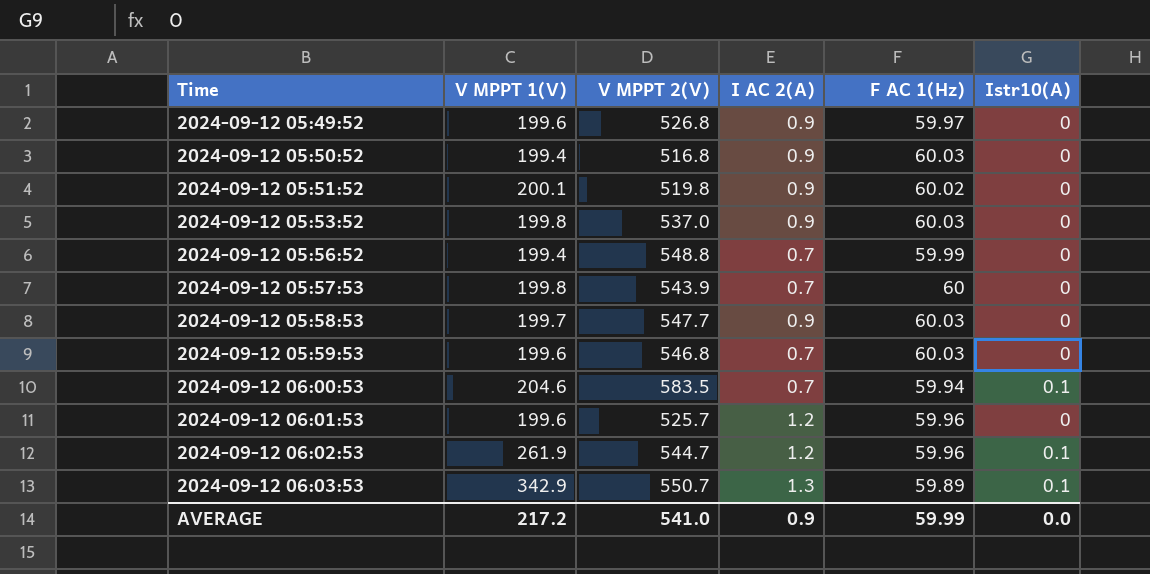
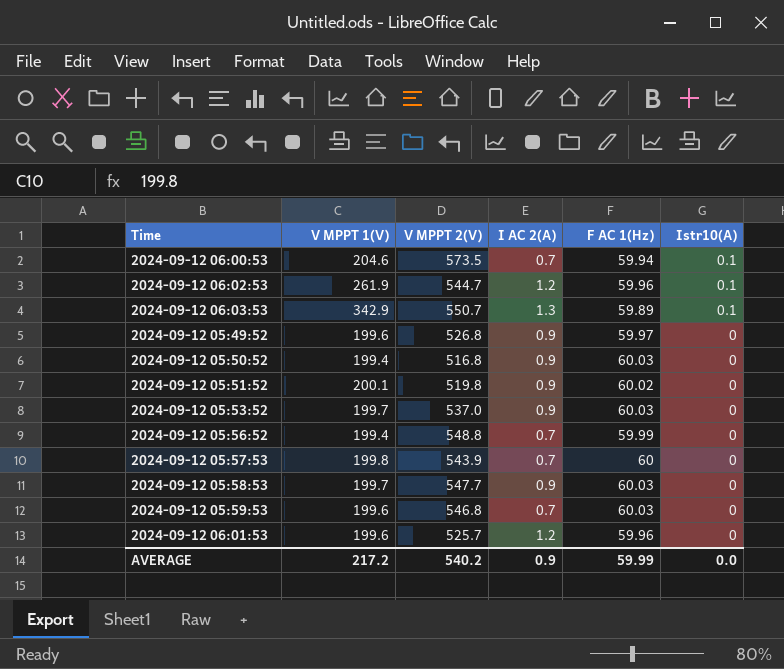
row order: Time ascending -> Istr10(A) descending
2024-09-12 06:00:53 | V MPPT 2(V): 583.5 -> 573.5
2024-09-12 05:53:52 | V MPPT 1(V): 199.8 -> 199.7
AVERAGE | V MPPT 2(V): 541.0 -> 540.2

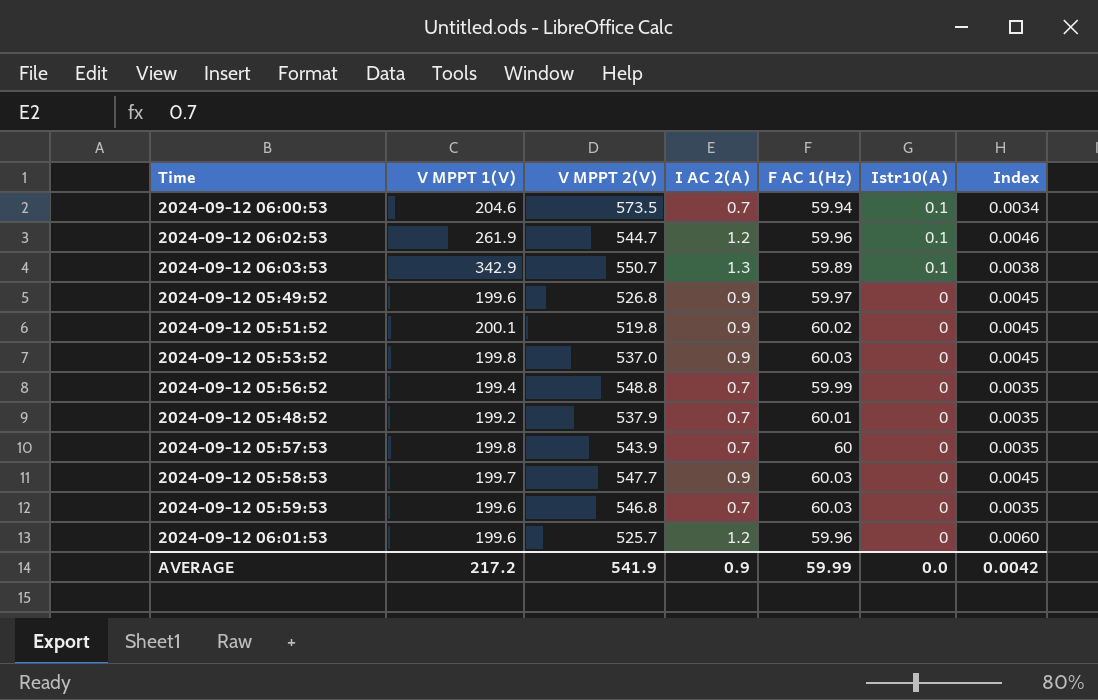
column Index | formula: none -> [I AC 2(A)] / [V MPPT 1(V)]
row 2024-09-12 05:50:52: 199.4 | 516.8 | 0.9 | 60.03 | 0 -> none
2024-09-12 05:53:52 | V MPPT 1(V): 199.7 -> 199.8
row 2024-09-12 05:48:52: none -> 199.2 | 537.9 | 0.7 | 60.01 | 0 | 0.0035
AVERAGE | V MPPT 2(V): 540.2 -> 541.9

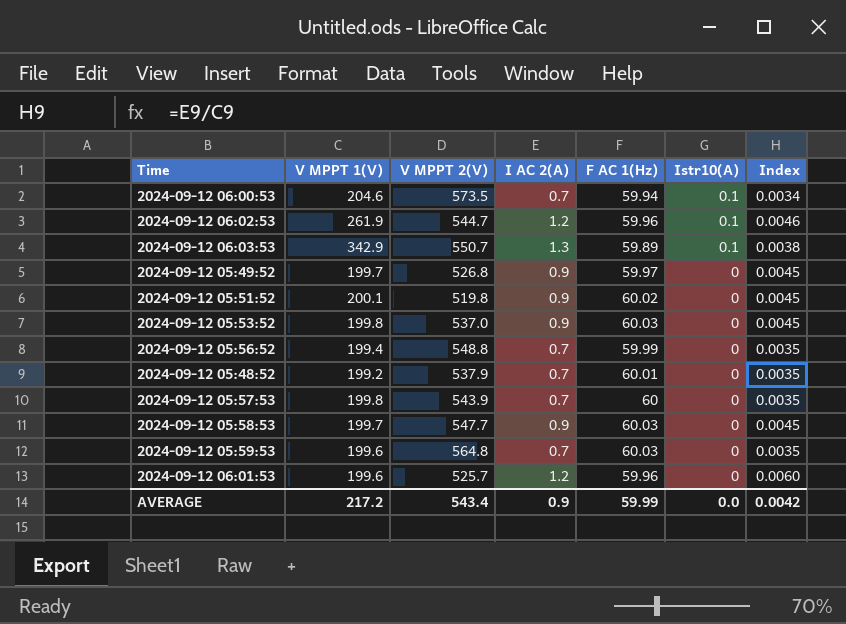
2024-09-12 05:49:52 | V MPPT 1(V): 199.6 -> 199.7
2024-09-12 05:59:53 | V MPPT 2(V): 546.8 -> 564.8
AVERAGE | V MPPT 2(V): 541.9 -> 543.4

